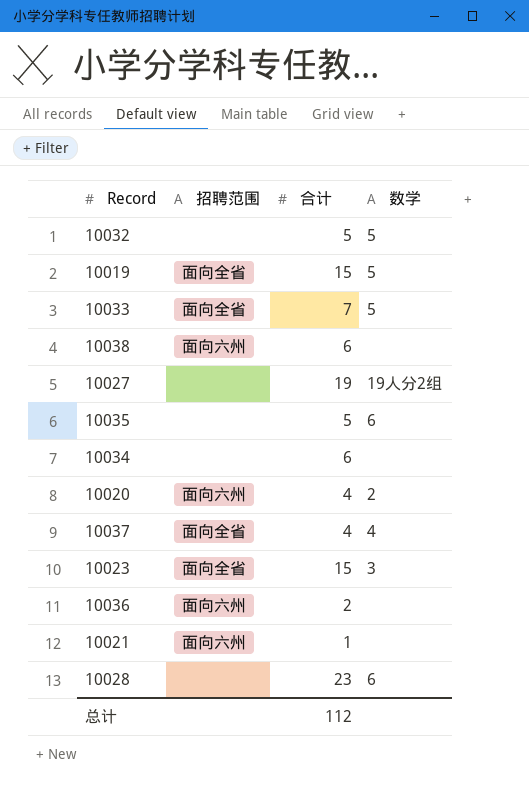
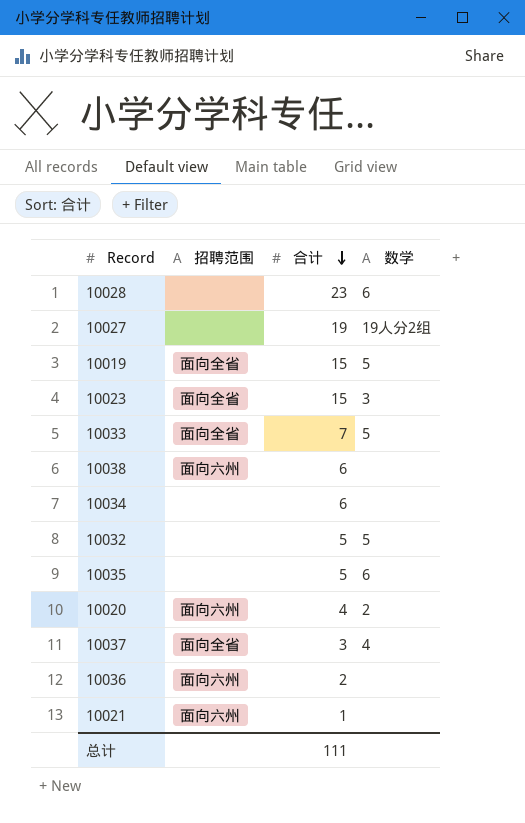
row order: none -> 合计 descending
10037 | 合计: 4 -> 3
总计 | 合计: 112 -> 111

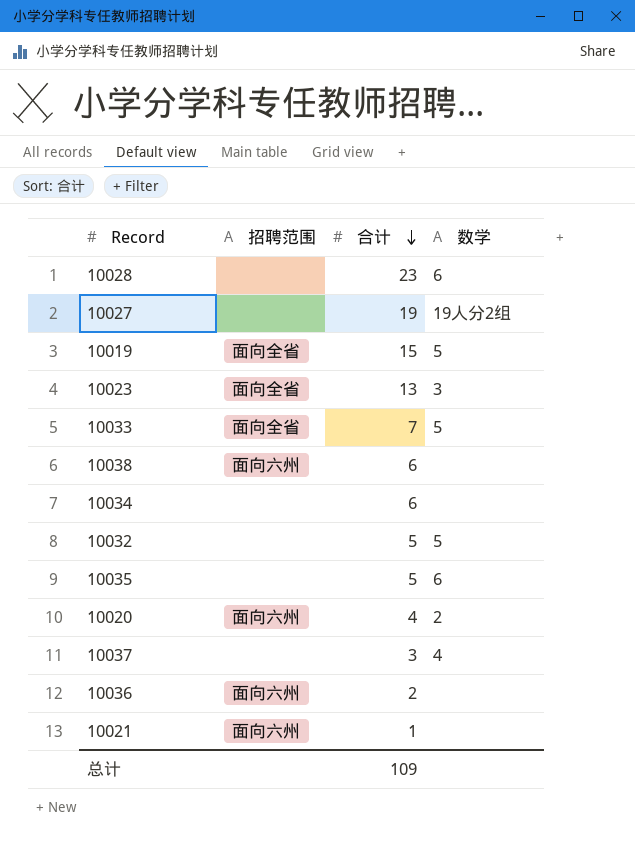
10023 | 合计: 15 -> 13
10037 | 招聘范围: 面向全省 -> none
总计 | 合计: 111 -> 109

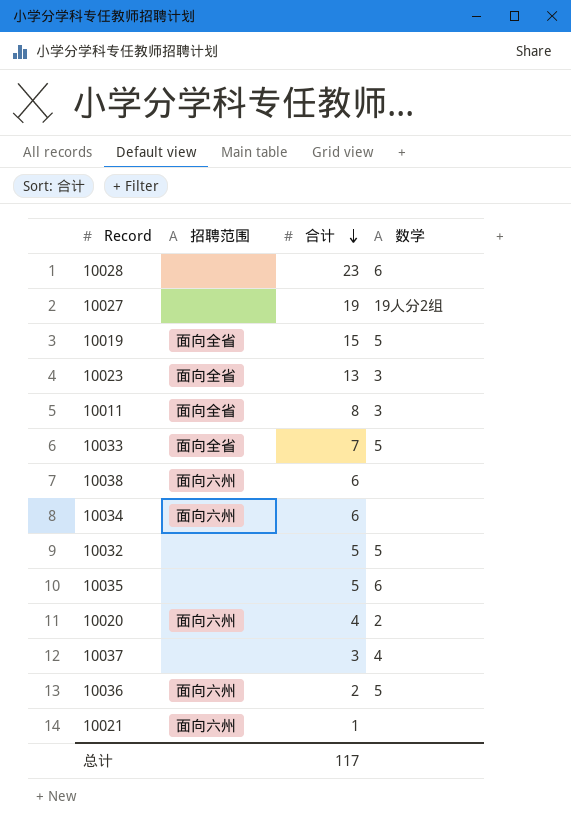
row 10011: none -> 面向全省 | 8 | 3
10034 | 招聘范围: none -> 面向六州
10036 | 数学: none -> 5
总计 | 合计: 109 -> 117

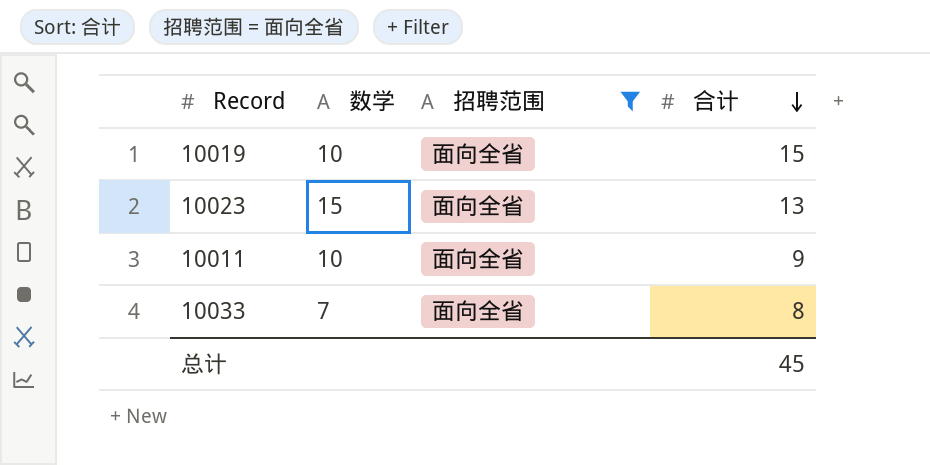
filter: none -> 招聘范围 = 面向全省
column 数学 | position: 4 -> 2
10019 | 数学: 5 -> 10
10023 | 数学: 3 -> 15
10011 | 数学: 3 -> 10
10011 | 合计: 8 -> 9
10033 | 数学: 5 -> 7
10033 | 合计: 7 -> 8
总计 | 合计: 117 -> 45

